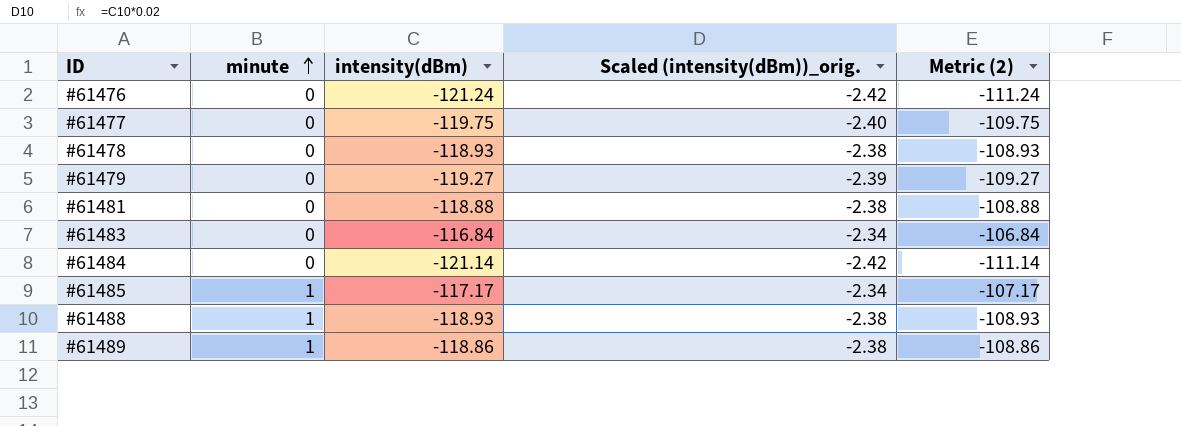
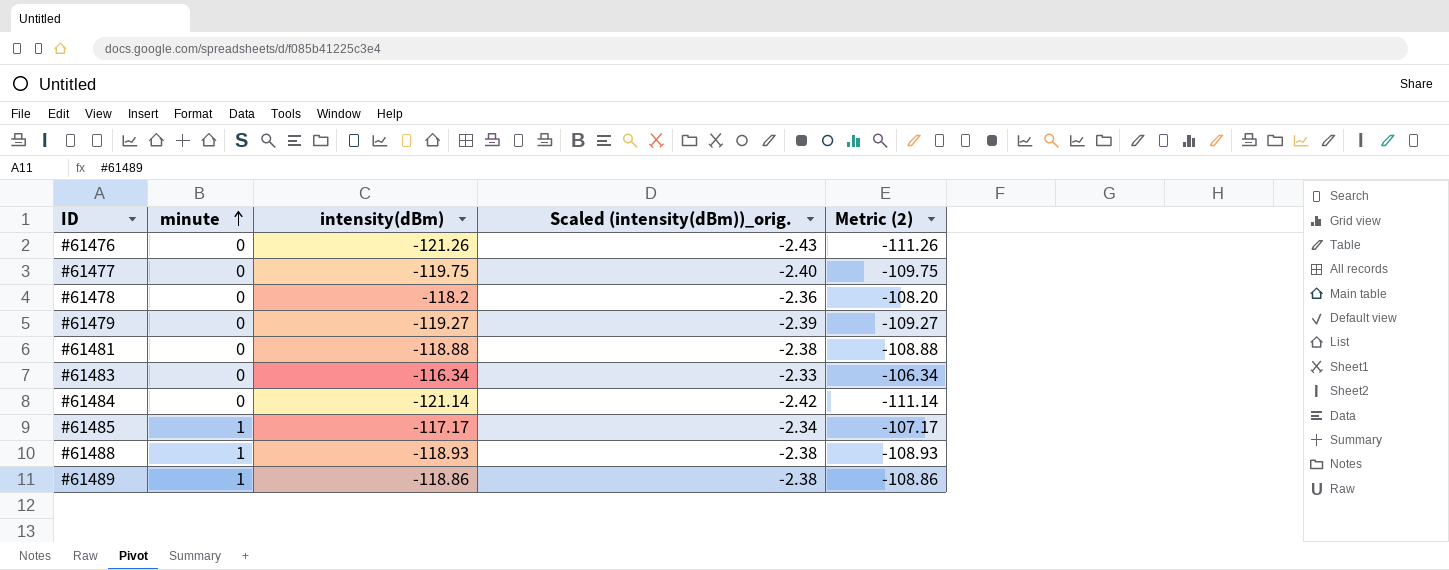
#61476 | intensity(dBm): -121.24 -> -121.26
#61476 | Scaled (intensity(dBm))_orig.: -2.42 -> -2.43
#61476 | Metric (2): -111.24 -> -111.26
#61478 | intensity(dBm): -118.93 -> -118.2
#61478 | Scaled (intensity(dBm))_orig.: -2.38 -> -2.36
#61478 | Metric (2): -108.93 -> -108.20
#61483 | intensity(dBm): -116.84 -> -116.34
#61483 | Scaled (intensity(dBm))_orig.: -2.34 -> -2.33
#61483 | Metric (2): -106.84 -> -106.34

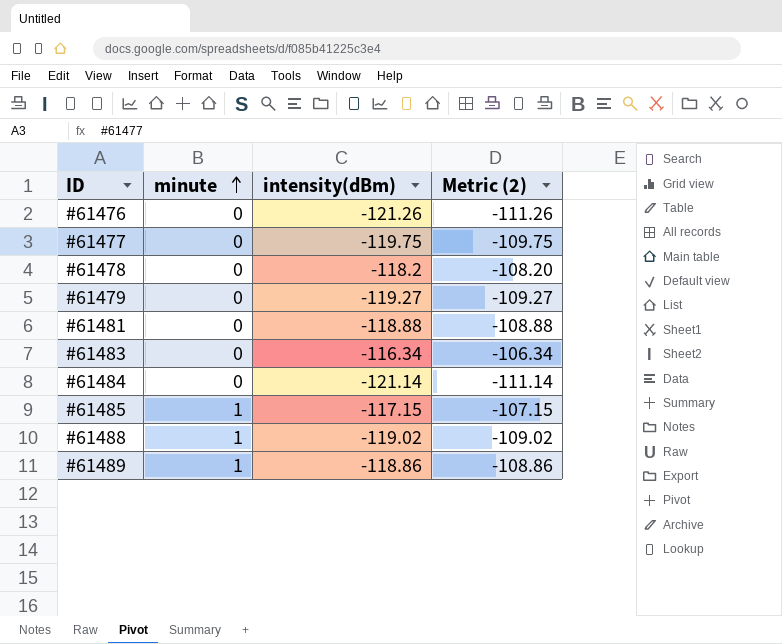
column Scaled (intensity(dBm))_orig. | formula: [intensity(dBm)] * 0.02 -> none
#61485 | intensity(dBm): -117.17 -> -117.15
#61485 | Metric (2): -107.17 -> -107.15
#61488 | intensity(dBm): -118.93 -> -119.02
#61488 | Metric (2): -108.93 -> -109.02

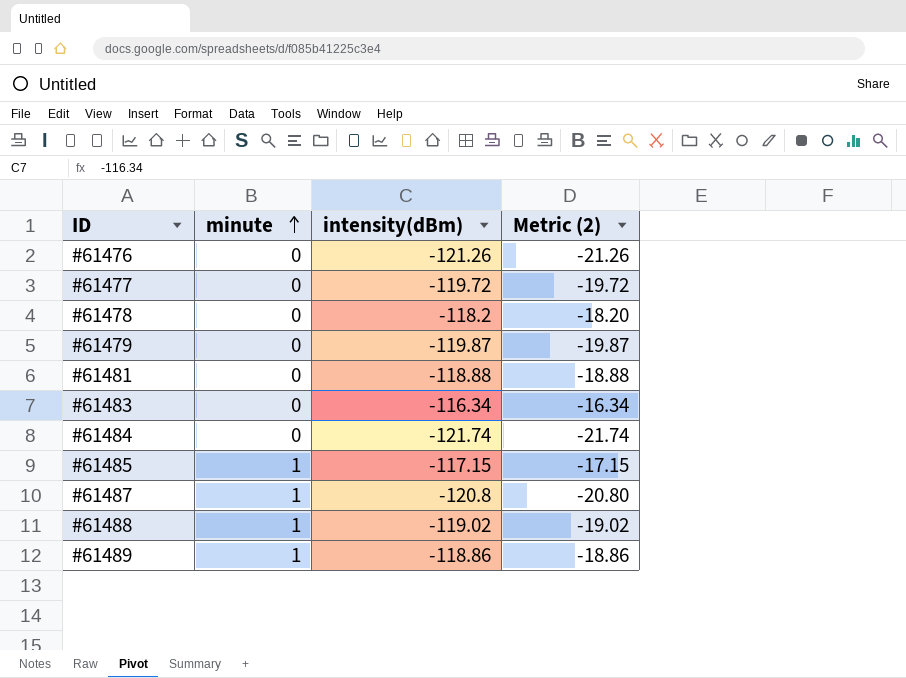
column Metric (2) | formula: [intensity(dBm)] + 10 -> [intensity(dBm)] + 100
#61477 | intensity(dBm): -119.75 -> -119.72
#61479 | intensity(dBm): -119.27 -> -119.87
#61484 | intensity(dBm): -121.14 -> -121.74
row #61487: none -> 1 | -120.8 | -20.80

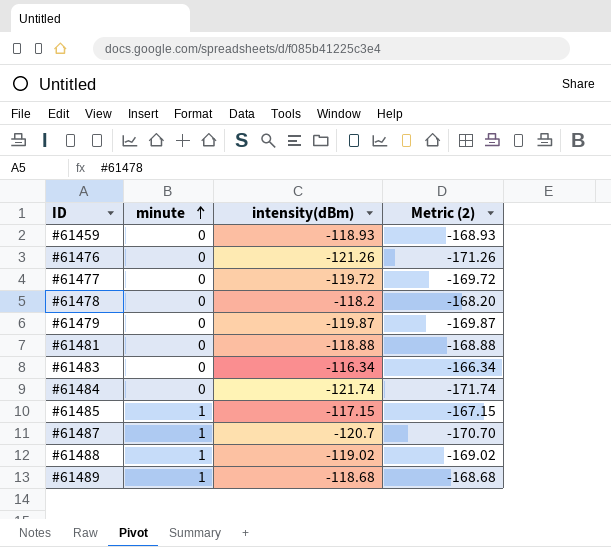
column Metric (2) | formula: [intensity(dBm)] + 100 -> [intensity(dBm)] - 50
row #61459: none -> 0 | -118.93 | -168.93
#61487 | intensity(dBm): -120.8 -> -120.7
#61489 | intensity(dBm): -118.86 -> -118.68

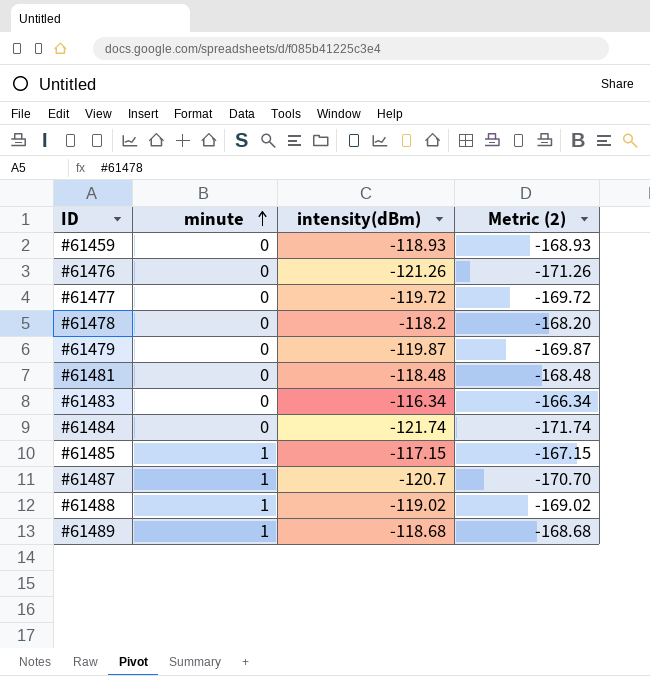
#61481 | intensity(dBm): -118.88 -> -118.48
#61481 | Metric (2): -168.88 -> -168.48

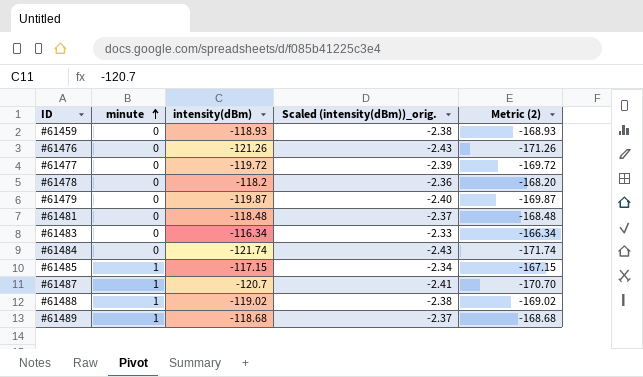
column Scaled (intensity(dBm))_orig. | formula: none -> [intensity(dBm)] * 0.02

